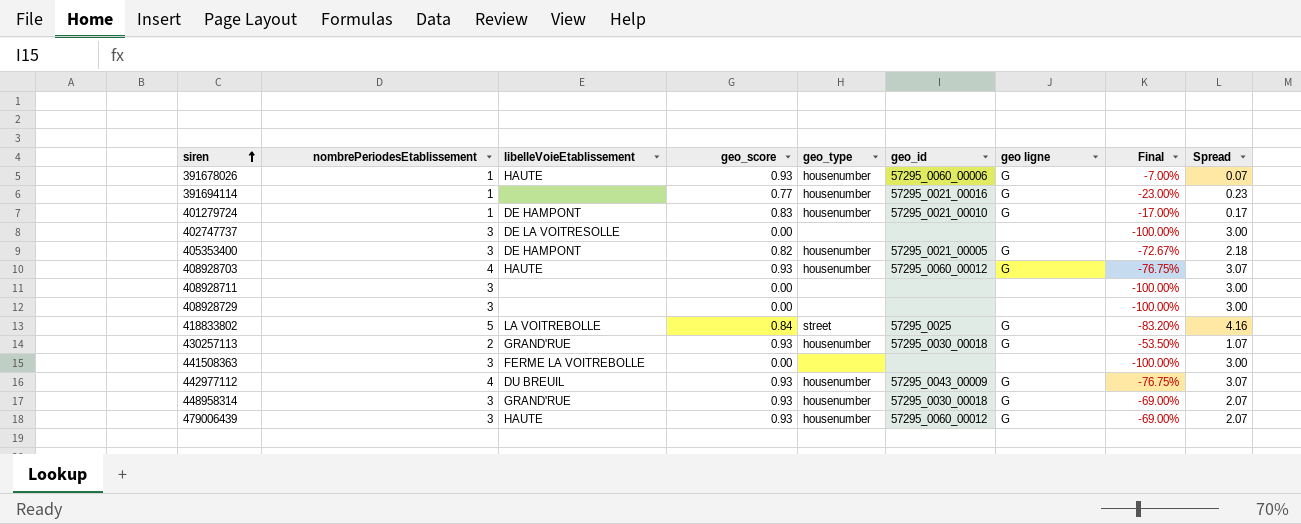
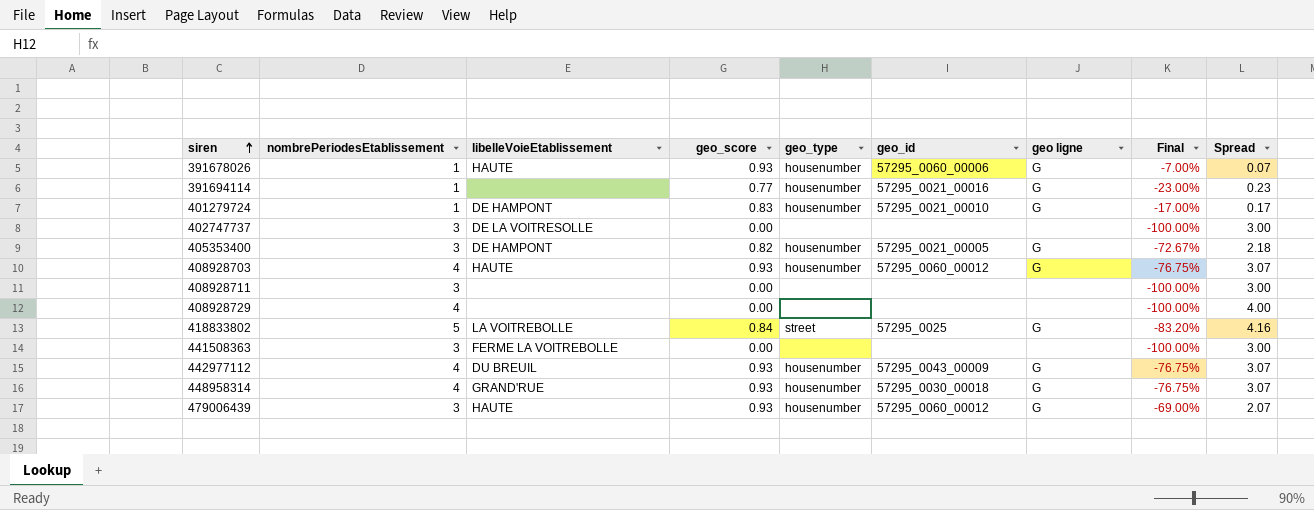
row 430257113: 2 | GRAND'RUE | 0.93 | housenumber | 57295_0030_00018 | G | -53.50% | 1.07 -> none
408928729 | nombrePeriodesEtablissement: 3 -> 4
408928729 | Spread: 3.00 -> 4.00
448958314 | nombrePeriodesEtablissement: 3 -> 4
448958314 | Final: -69.00% -> -76.75%
448958314 | Spread: 2.07 -> 3.07

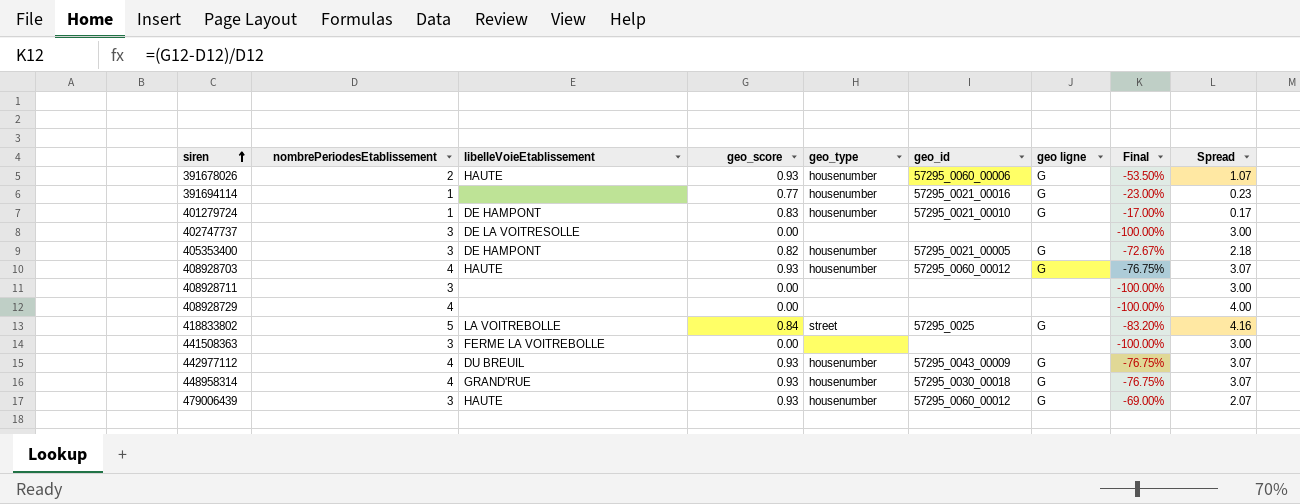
391678026 | nombrePeriodesEtablissement: 1 -> 2
391678026 | Final: -7.00% -> -53.50%
391678026 | Spread: 0.07 -> 1.07

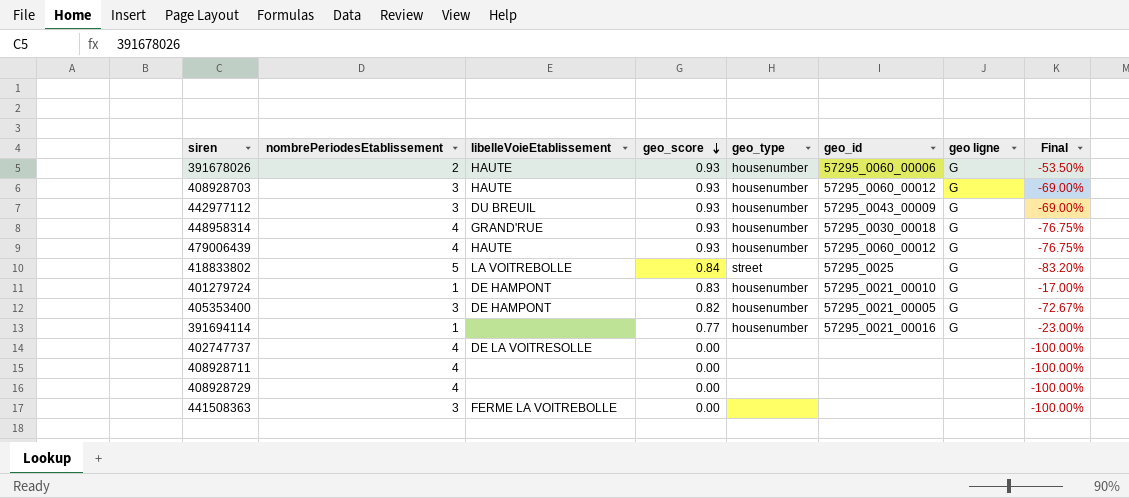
row order: siren ascending -> geo_score descending
column Spread | formula: [nombrePeriodesEtablissement] - [geo_score] -> none
408928703 | nombrePeriodesEtablissement: 4 -> 3
408928703 | Final: -76.75% -> -69.00%
442977112 | nombrePeriodesEtablissement: 4 -> 3
442977112 | Final: -76.75% -> -69.00%
479006439 | nombrePeriodesEtablissement: 3 -> 4
479006439 | Final: -69.00% -> -76.75%
402747737 | nombrePeriodesEtablissement: 3 -> 4
408928711 | nombrePeriodesEtablissement: 3 -> 4

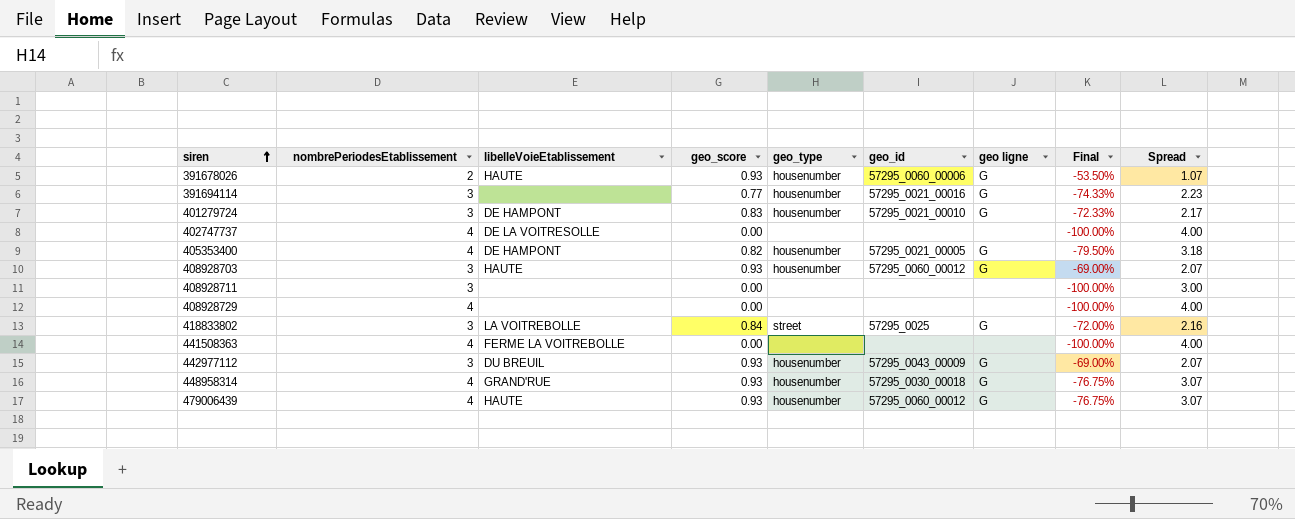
row order: geo_score descending -> siren ascending
column Spread | formula: none -> [nombrePeriodesEtablissement] - [geo_score]
391694114 | nombrePeriodesEtablissement: 1 -> 3
391694114 | Final: -23.00% -> -74.33%
401279724 | nombrePeriodesEtablissement: 1 -> 3
401279724 | Final: -17.00% -> -72.33%
405353400 | nombrePeriodesEtablissement: 3 -> 4
405353400 | Final: -72.67% -> -79.50%
408928711 | nombrePeriodesEtablissement: 4 -> 3
418833802 | nombrePeriodesEtablissement: 5 -> 3
418833802 | Final: -83.20% -> -72.00%
441508363 | nombrePeriodesEtablissement: 3 -> 4

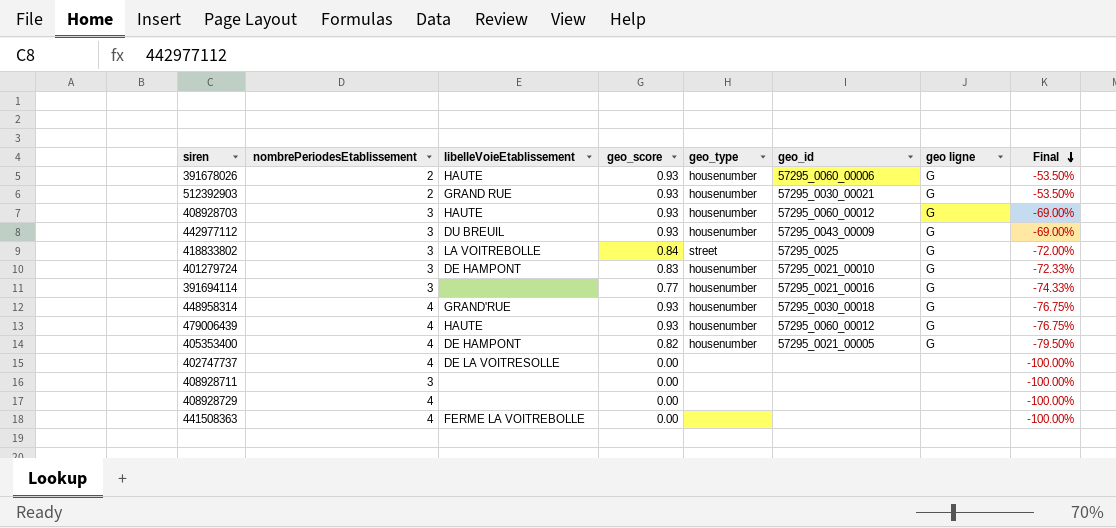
row order: siren ascending -> Final descending
column Spread | formula: [nombrePeriodesEtablissement] - [geo_score] -> none
row 512392903: none -> 2 | GRAND RUE | 0.93 | housenumber | 57295_0030_00021 | G | -53.50%

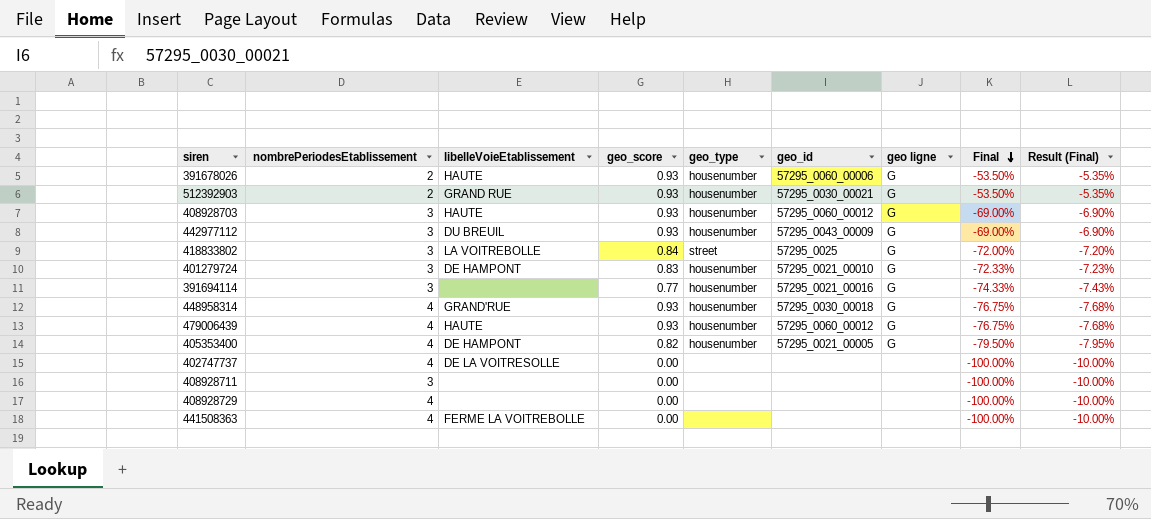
column Result (Final) | formula: none -> [Final] * 0.1

